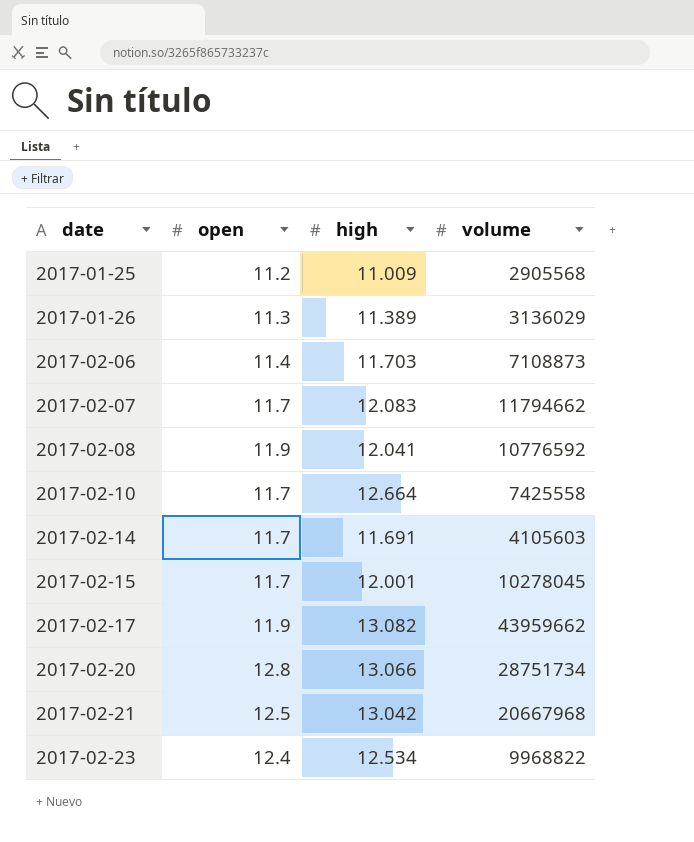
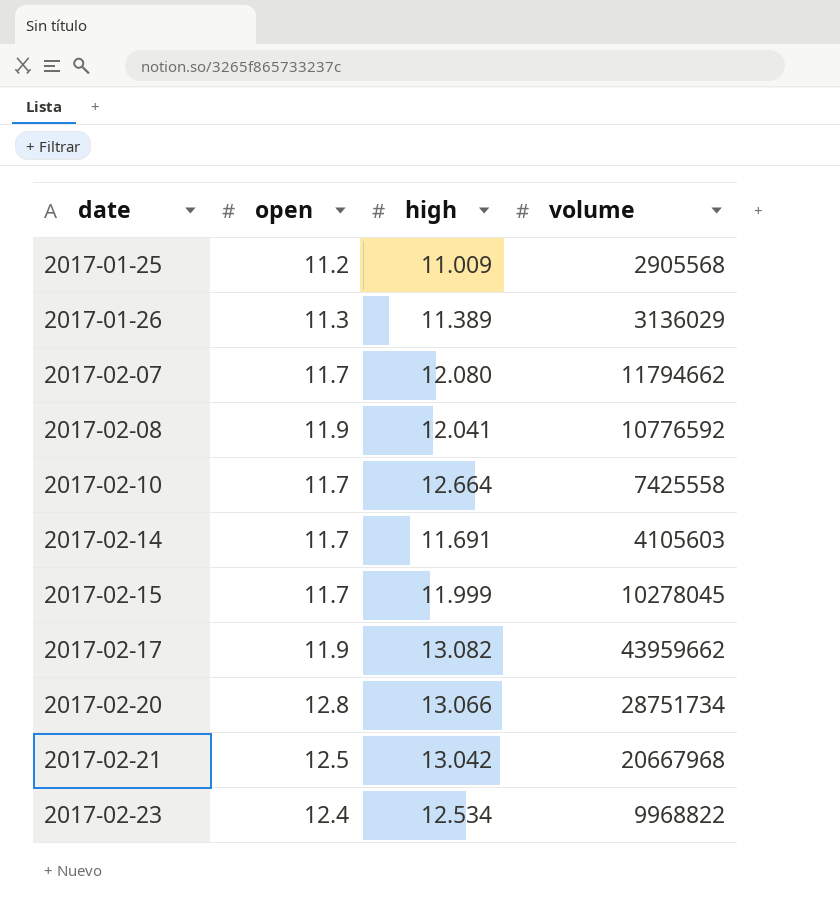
row 2017-02-06: 11.4 | 11.703 | 7108873 -> none
2017-02-07 | high: 12.083 -> 12.080
2017-02-15 | high: 12.001 -> 11.999

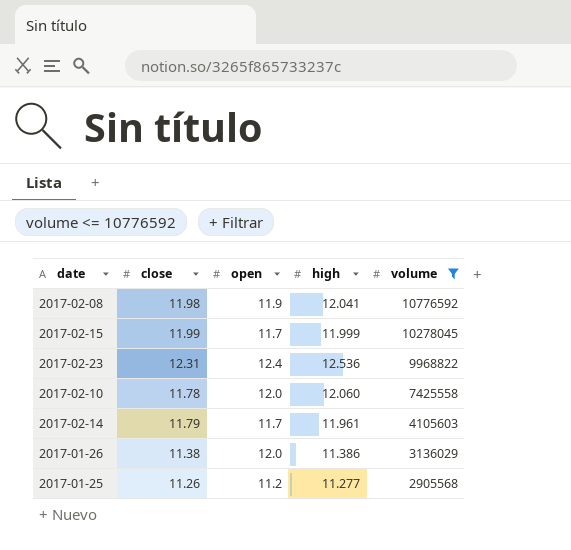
filter: none -> volume <= 10776592
row order: date ascending -> volume descending
column close | position: none -> 2
2017-02-23 | high: 12.534 -> 12.536
2017-02-10 | open: 11.7 -> 12.0
2017-02-10 | high: 12.664 -> 12.060
2017-02-14 | high: 11.691 -> 11.961
2017-01-26 | open: 11.3 -> 12.0
2017-01-26 | high: 11.389 -> 11.386
2017-01-25 | high: 11.009 -> 11.277

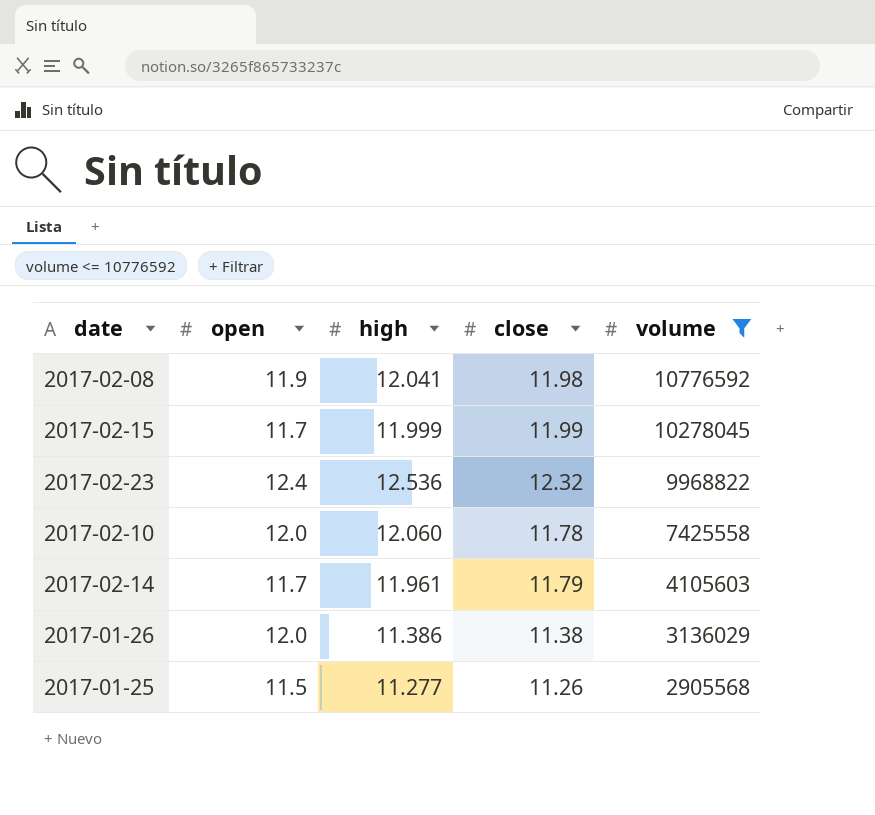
column close | position: 2 -> 4
2017-02-23 | close: 12.31 -> 12.32
2017-01-25 | open: 11.2 -> 11.5

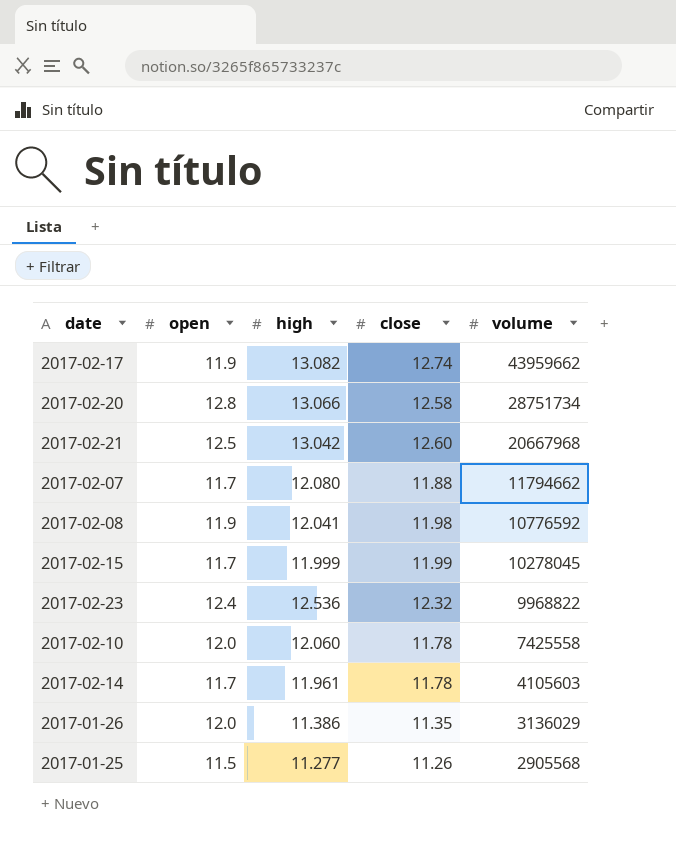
filter: volume <= 10776592 -> none
2017-02-14 | close: 11.79 -> 11.78
2017-01-26 | close: 11.38 -> 11.35

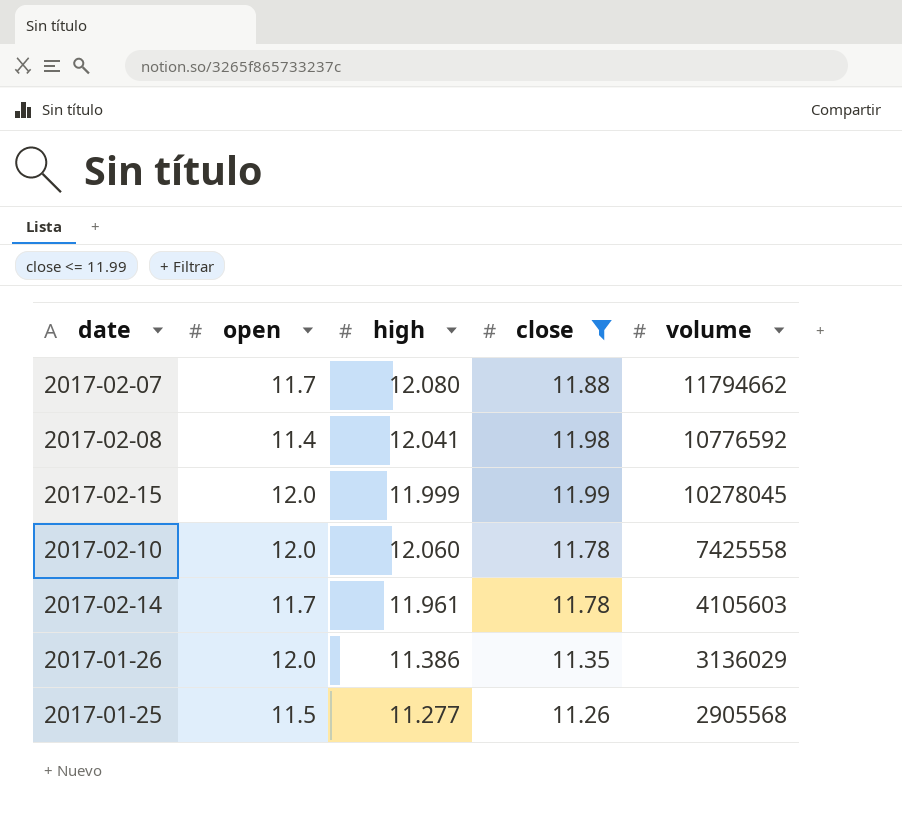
filter: none -> close <= 11.99
2017-02-08 | open: 11.9 -> 11.4
2017-02-15 | open: 11.7 -> 12.0

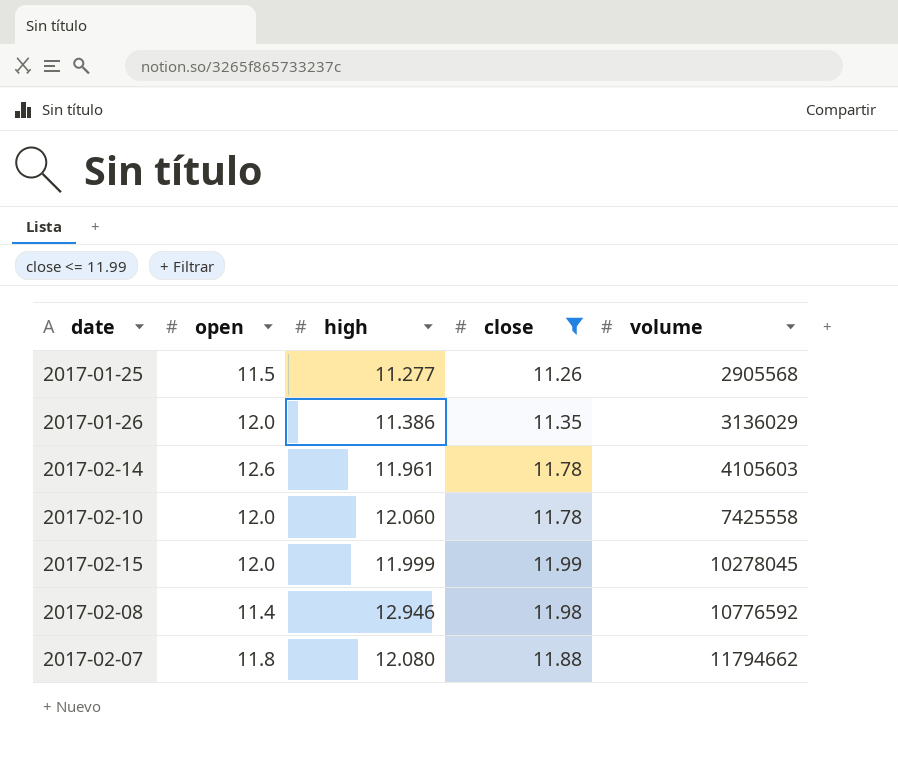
row order: volume descending -> volume ascending
2017-02-14 | open: 11.7 -> 12.6
2017-02-08 | high: 12.041 -> 12.946
2017-02-07 | open: 11.7 -> 11.8

